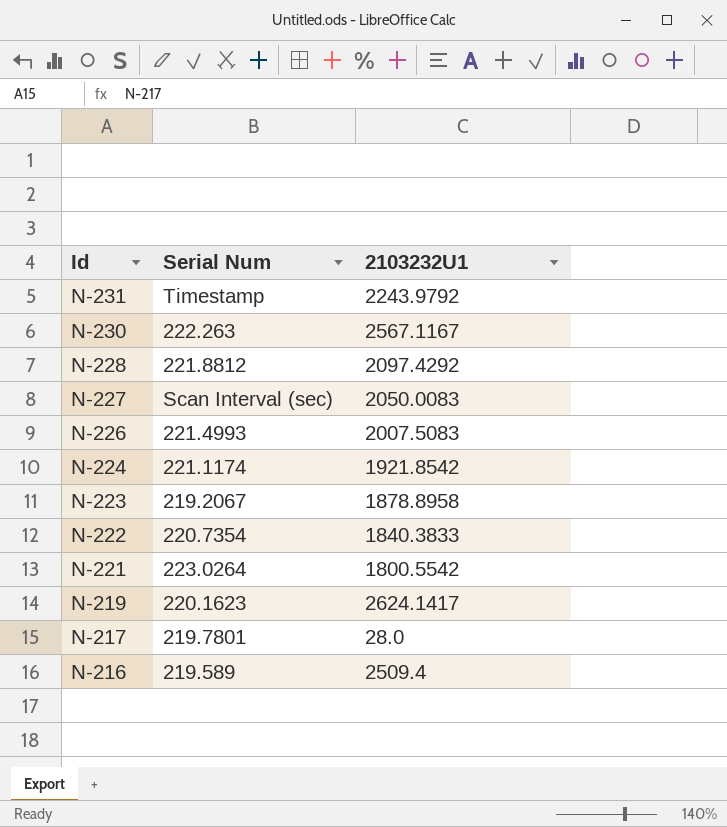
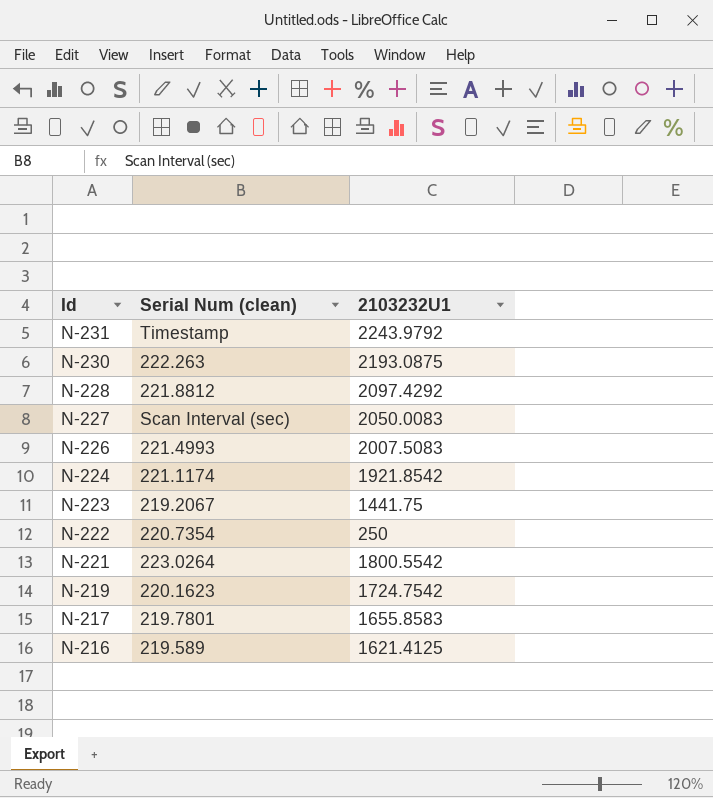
column name: Serial Num -> Serial Num (clean)
N-230 | 2103232U1: 2567.1167 -> 2193.0875
N-223 | 2103232U1: 1878.8958 -> 1441.75
N-222 | 2103232U1: 1840.3833 -> 250
N-219 | 2103232U1: 2624.1417 -> 1724.7542
N-217 | 2103232U1: 28.0 -> 1655.8583
N-216 | 2103232U1: 2509.4 -> 1621.4125

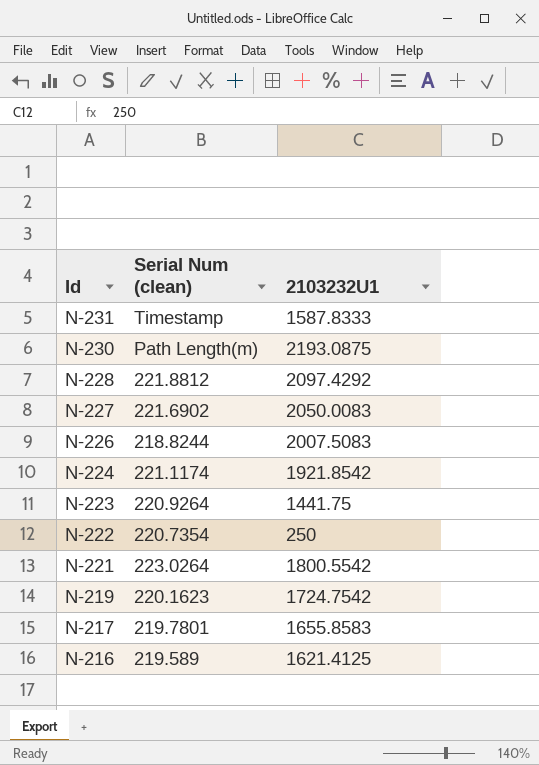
N-231 | 2103232U1: 2243.9792 -> 1587.8333
N-230 | Serial Num (clean): 222.263 -> Path Length(m)
N-227 | Serial Num (clean): Scan Interval (sec) -> 221.6902
N-226 | Serial Num (clean): 221.4993 -> 218.8244
N-223 | Serial Num (clean): 219.2067 -> 220.9264

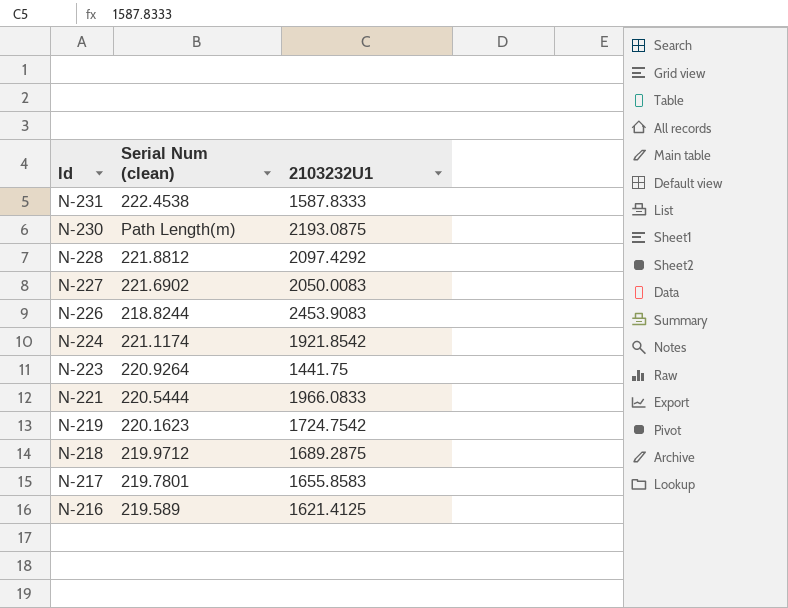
row N-222: 220.7354 | 250 -> none
N-231 | Serial Num (clean): Timestamp -> 222.4538
N-226 | 2103232U1: 2007.5083 -> 2453.9083
N-221 | Serial Num (clean): 223.0264 -> 220.5444
N-221 | 2103232U1: 1800.5542 -> 1966.0833
row N-218: none -> 219.9712 | 1689.2875

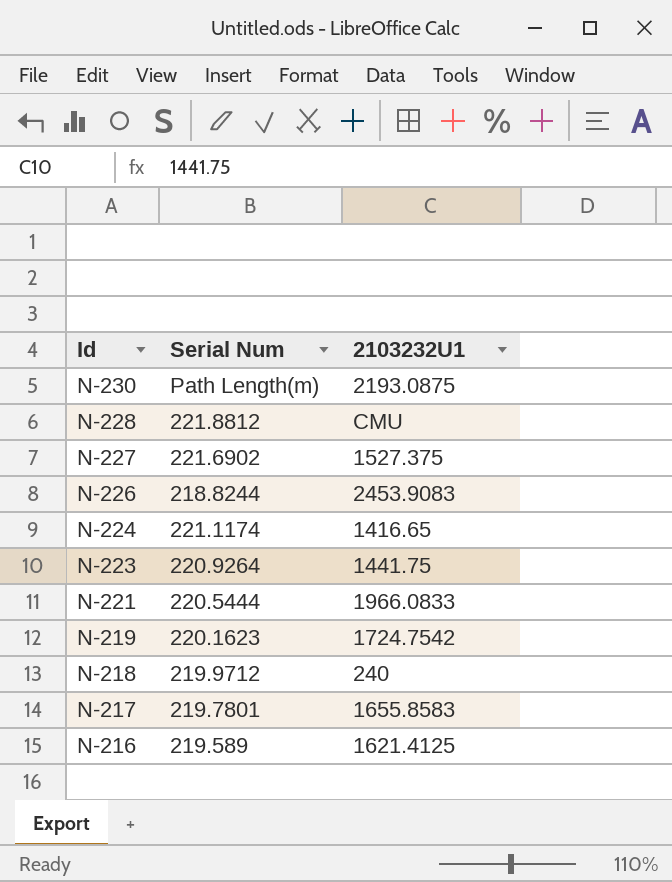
column name: Serial Num (clean) -> Serial Num
row N-231: 222.4538 | 1587.8333 -> none
N-228 | 2103232U1: 2097.4292 -> CMU
N-227 | 2103232U1: 2050.0083 -> 1527.375
N-224 | 2103232U1: 1921.8542 -> 1416.65
N-218 | 2103232U1: 1689.2875 -> 240

